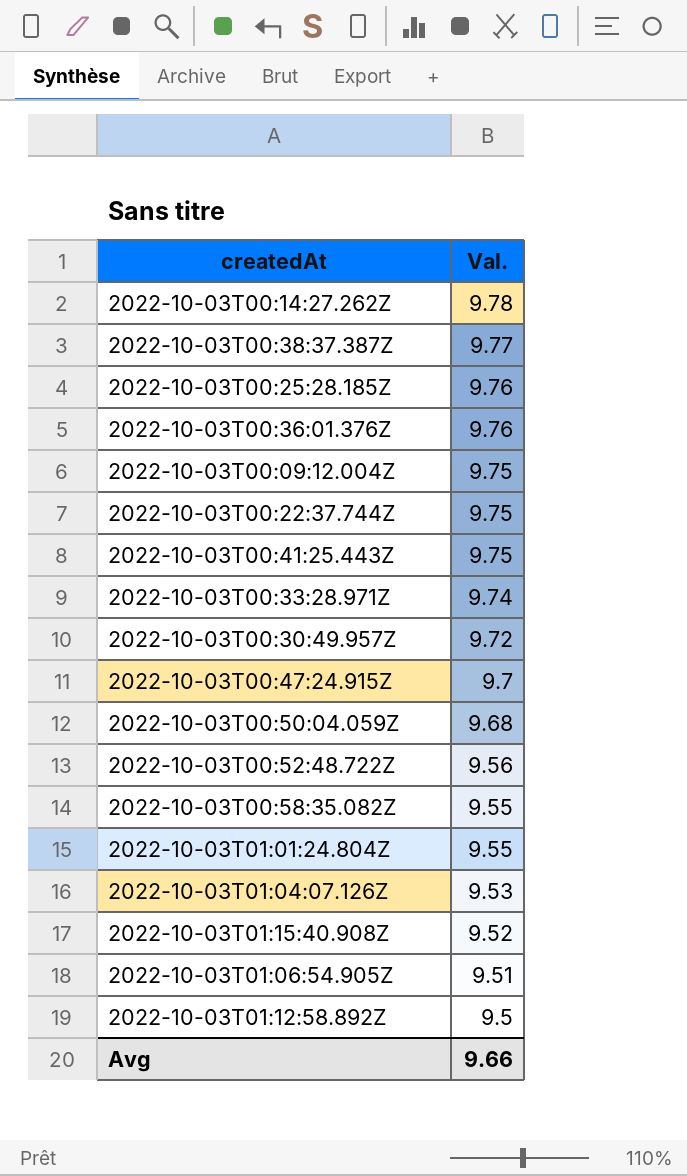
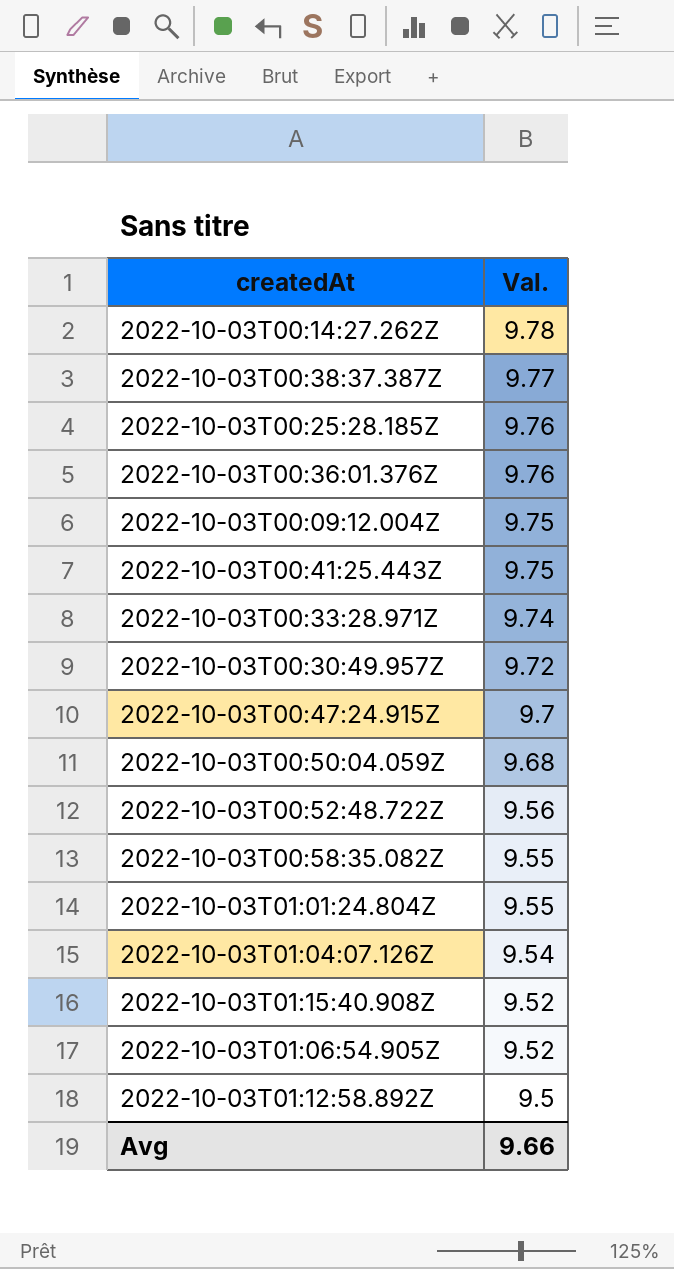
row 2022-10-03T00:22:37.744Z: 9.75 -> none
2022-10-03T01:04:07.126Z | Val.: 9.53 -> 9.54
2022-10-03T01:06:54.905Z | Val.: 9.51 -> 9.52

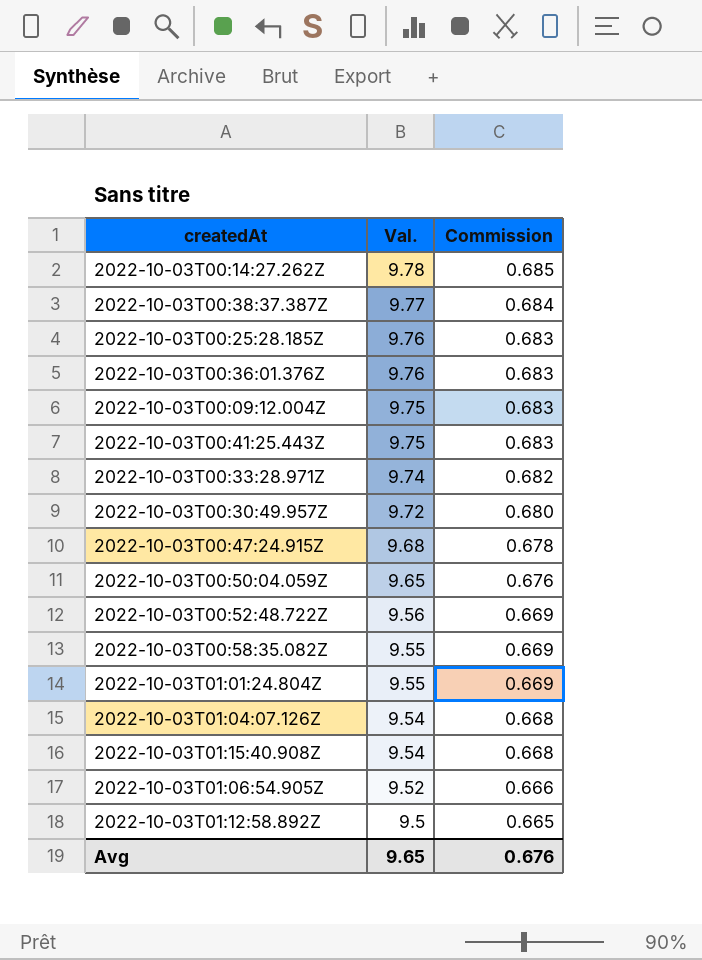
column Commission | formula: none -> [Val.] * 0.07
2022-10-03T00:47:24.915Z | Val.: 9.7 -> 9.68
2022-10-03T00:50:04.059Z | Val.: 9.68 -> 9.65
2022-10-03T01:15:40.908Z | Val.: 9.52 -> 9.54
Avg | Val.: 9.66 -> 9.65

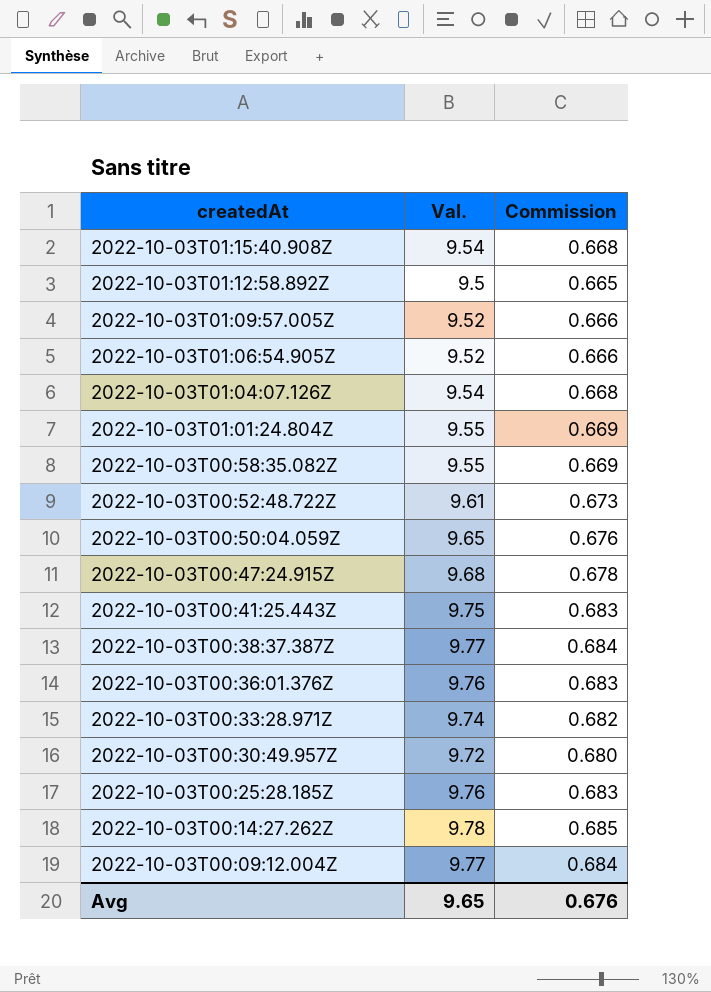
row order: Val. descending -> createdAt descending
row 2022-10-03T01:09:57.005Z: none -> 9.52 | 0.666
2022-10-03T00:52:48.722Z | Val.: 9.56 -> 9.61
2022-10-03T00:52:48.722Z | Commission: 0.669 -> 0.673
2022-10-03T00:09:12.004Z | Val.: 9.75 -> 9.77
2022-10-03T00:09:12.004Z | Commission: 0.683 -> 0.684

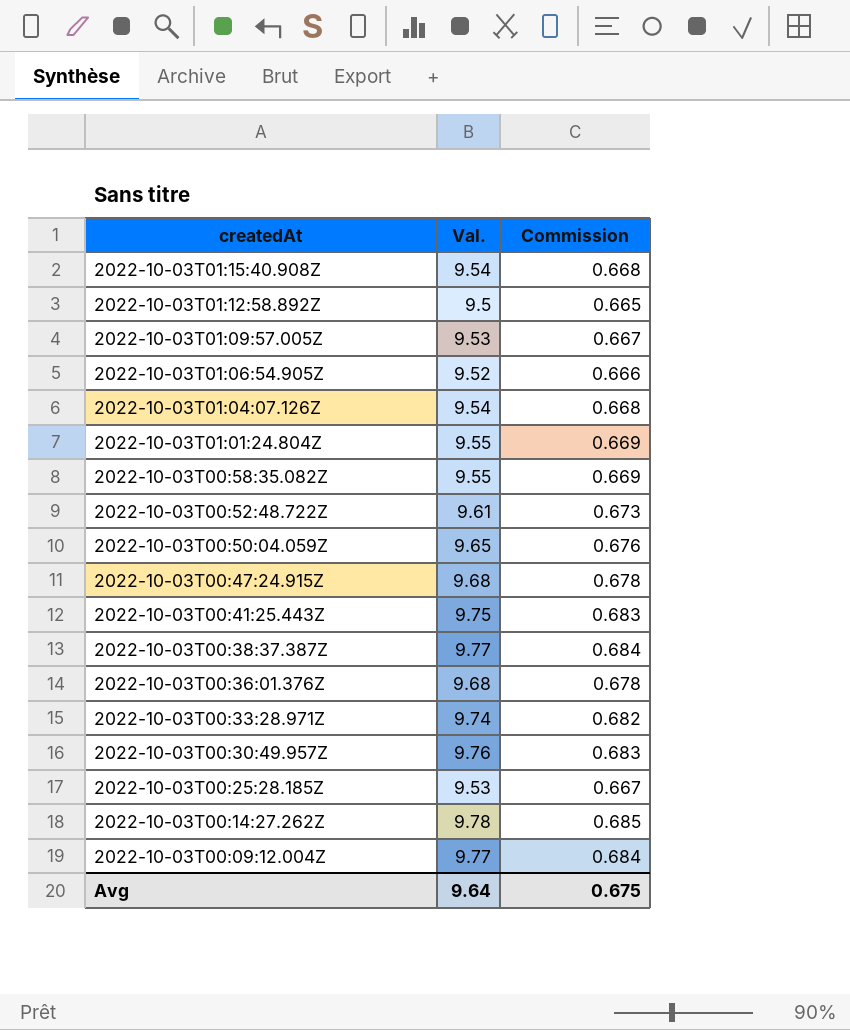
2022-10-03T01:09:57.005Z | Val.: 9.52 -> 9.53
2022-10-03T01:09:57.005Z | Commission: 0.666 -> 0.667
2022-10-03T00:36:01.376Z | Val.: 9.76 -> 9.68
2022-10-03T00:36:01.376Z | Commission: 0.683 -> 0.678
2022-10-03T00:30:49.957Z | Val.: 9.72 -> 9.76
2022-10-03T00:30:49.957Z | Commission: 0.680 -> 0.683
2022-10-03T00:25:28.185Z | Val.: 9.76 -> 9.53
2022-10-03T00:25:28.185Z | Commission: 0.683 -> 0.667
Avg | Val.: 9.65 -> 9.64
Avg | Commission: 0.676 -> 0.675

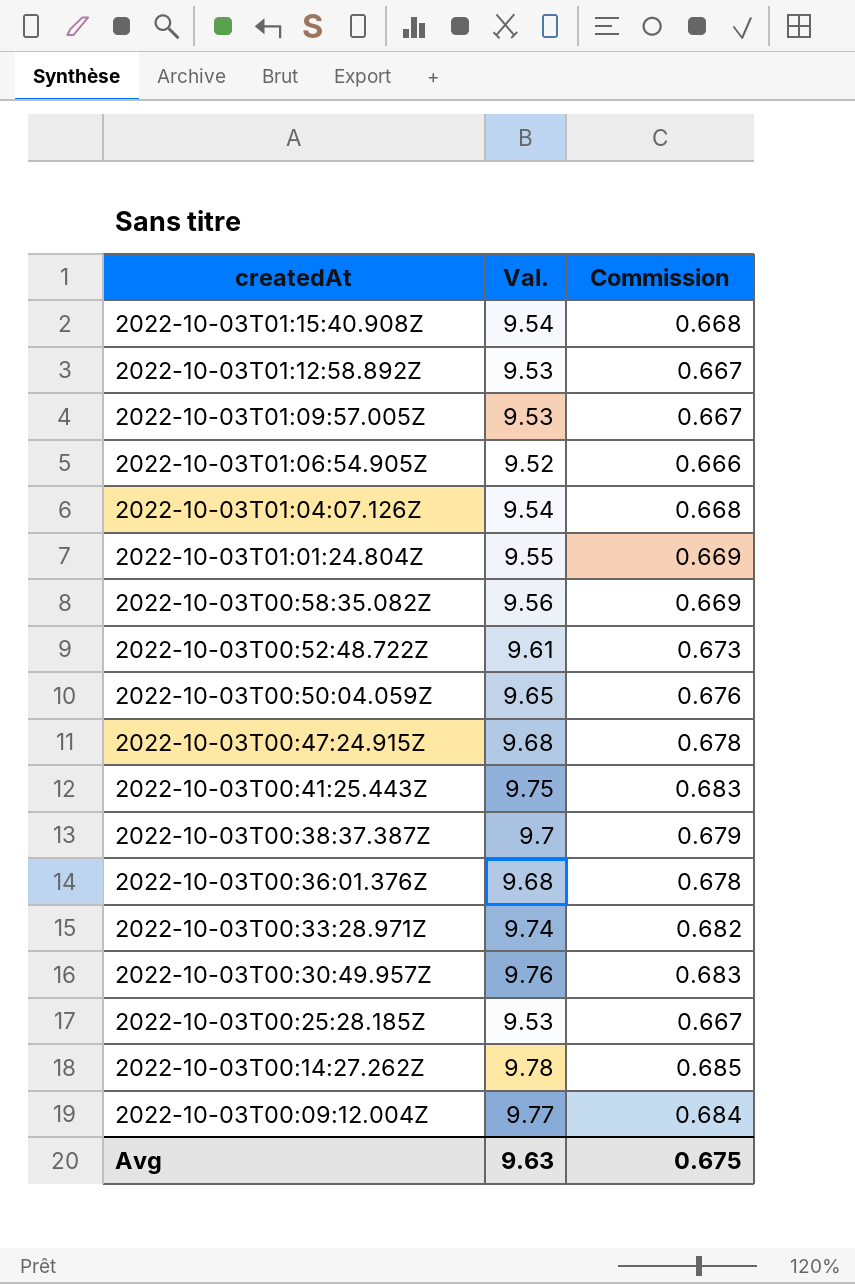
2022-10-03T01:12:58.892Z | Val.: 9.5 -> 9.53
2022-10-03T01:12:58.892Z | Commission: 0.665 -> 0.667
2022-10-03T00:58:35.082Z | Val.: 9.55 -> 9.56
2022-10-03T00:38:37.387Z | Val.: 9.77 -> 9.7
2022-10-03T00:38:37.387Z | Commission: 0.684 -> 0.679
Avg | Val.: 9.64 -> 9.63

